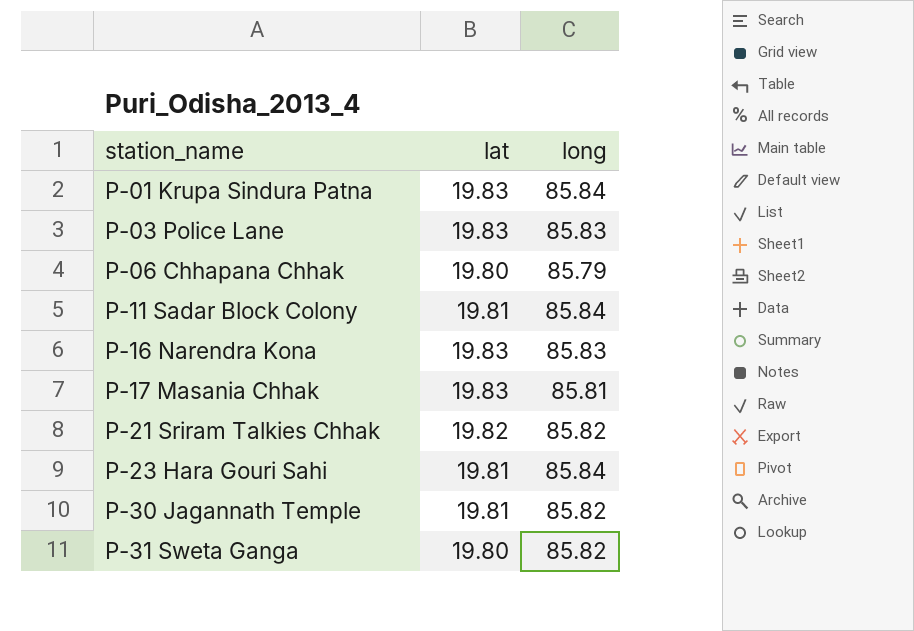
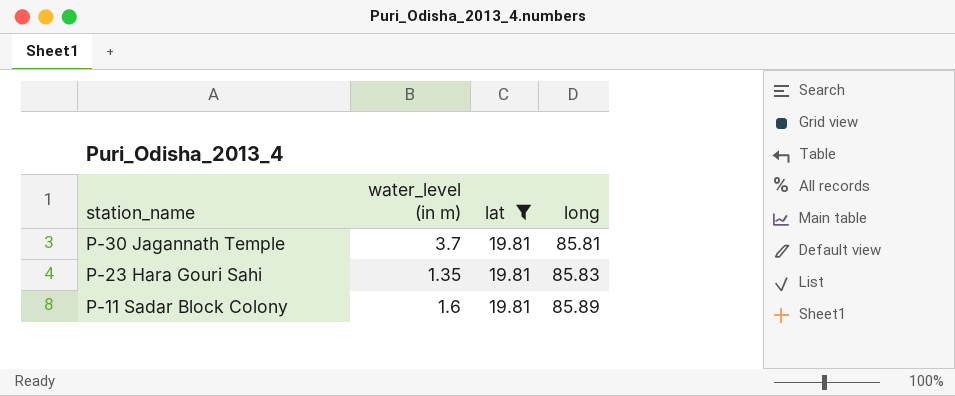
filter: none -> lat = 19.81
row order: station_name ascending -> station_name descending
column water_level (in m) | position: none -> 2
P-30 Jagannath Temple | long: 85.82 -> 85.81
P-23 Hara Gouri Sahi | long: 85.84 -> 85.83
P-11 Sadar Block Colony | long: 85.84 -> 85.89

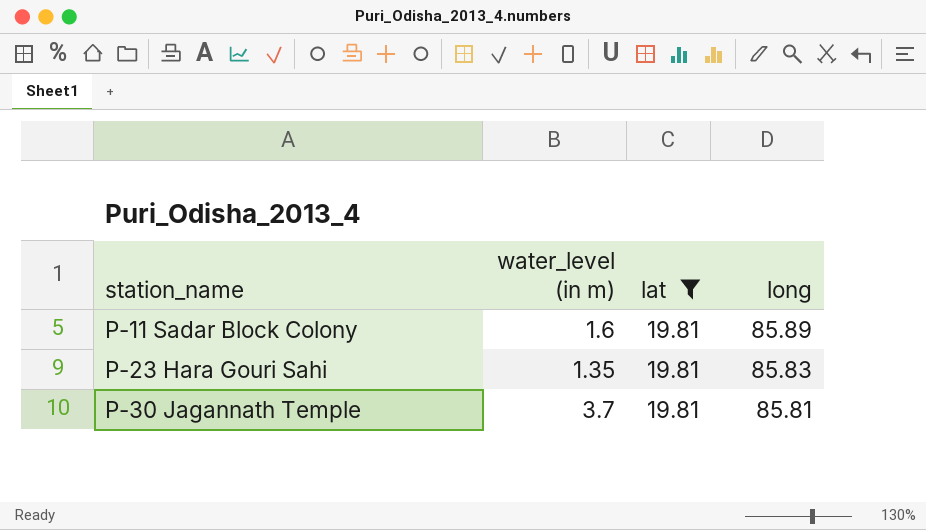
row order: station_name descending -> station_name ascending

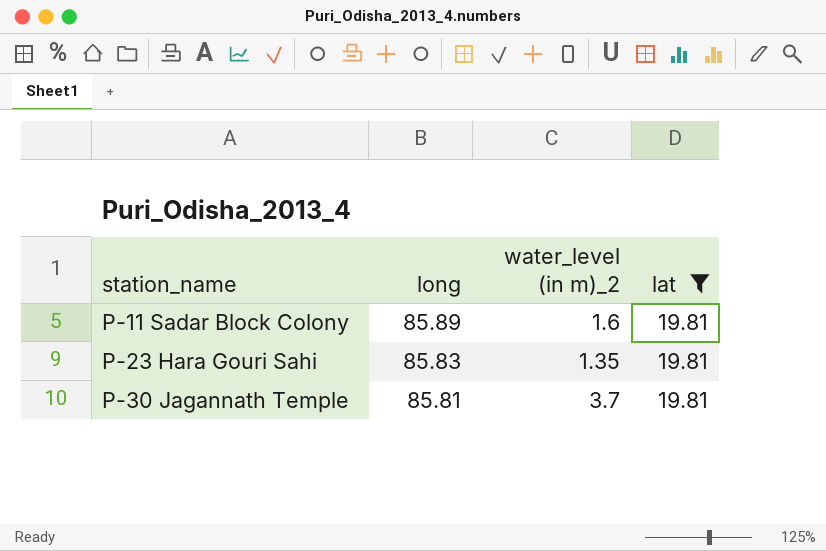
column long | position: 4 -> 2
column name: water_level (in m) -> water_level (in m)_2

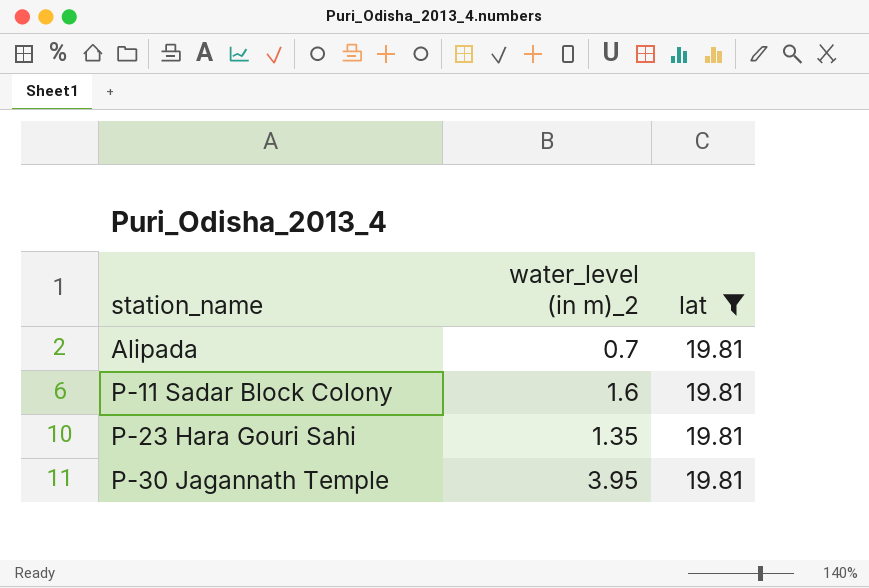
column long | position: 2 -> none
row Alipada: none -> 0.7 | 19.81
P-30 Jagannath Temple | water_level (in m)_2: 3.7 -> 3.95

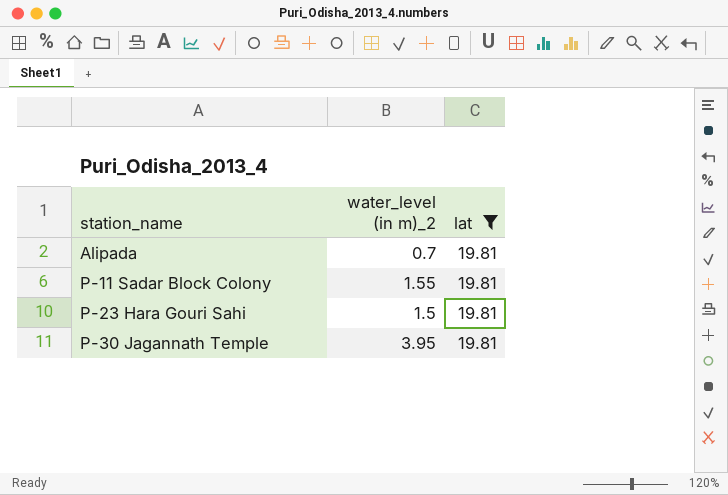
P-11 Sadar Block Colony | water_level (in m)_2: 1.6 -> 1.55
P-23 Hara Gouri Sahi | water_level (in m)_2: 1.35 -> 1.5

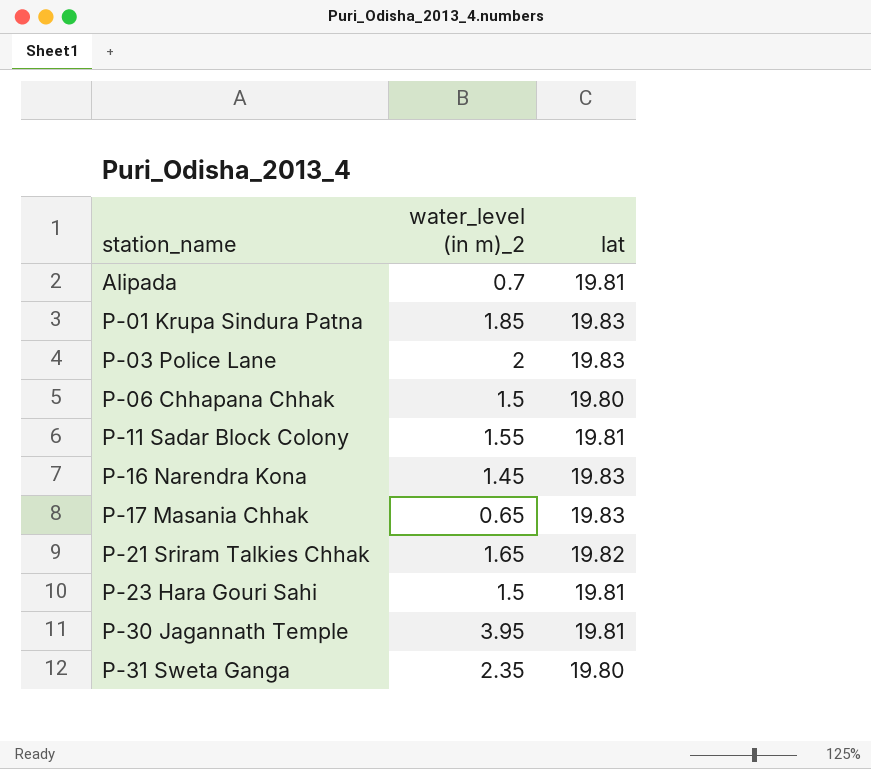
filter: lat = 19.81 -> none

